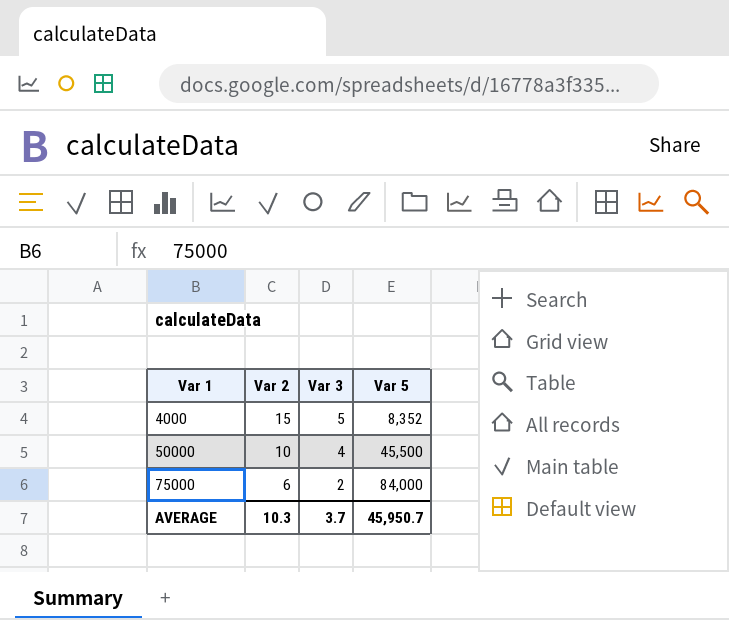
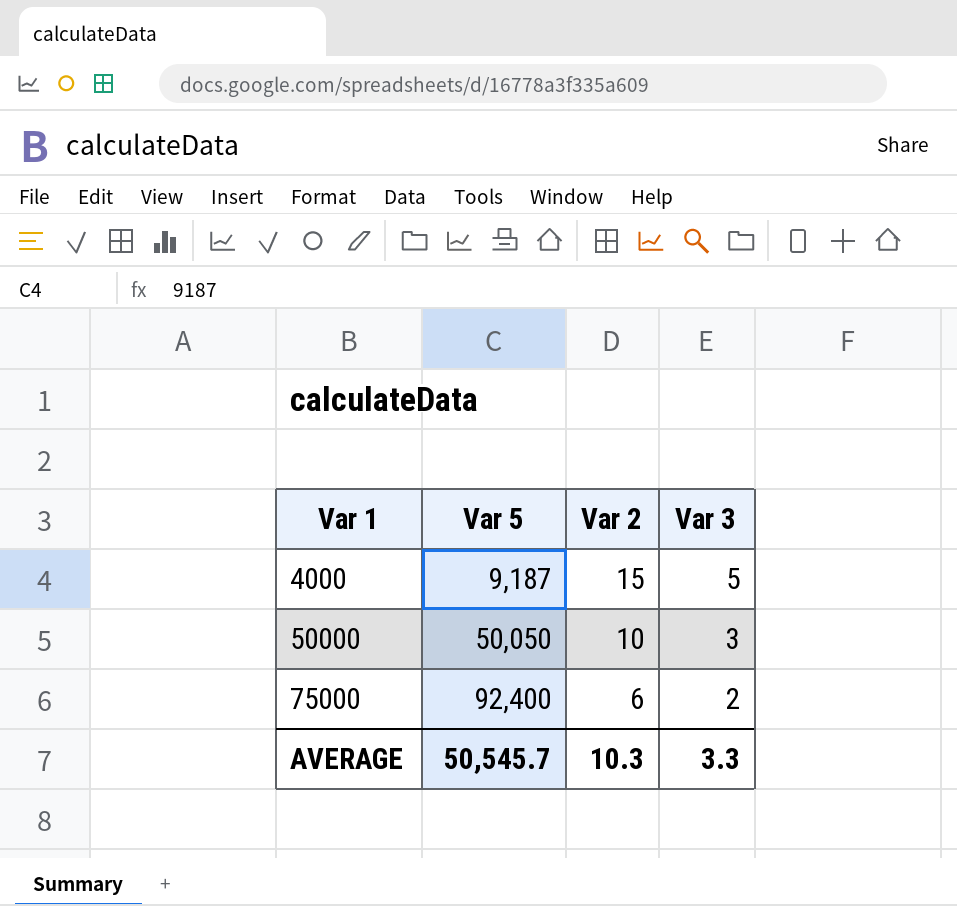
column Var 5 | position: 4 -> 2
4000 | Var 5: 8,352 -> 9,187
50000 | Var 5: 45,500 -> 50,050
50000 | Var 3: 4 -> 3
75000 | Var 5: 84,000 -> 92,400
AVERAGE | Var 5: 45,950.7 -> 50,545.7
AVERAGE | Var 3: 3.7 -> 3.3

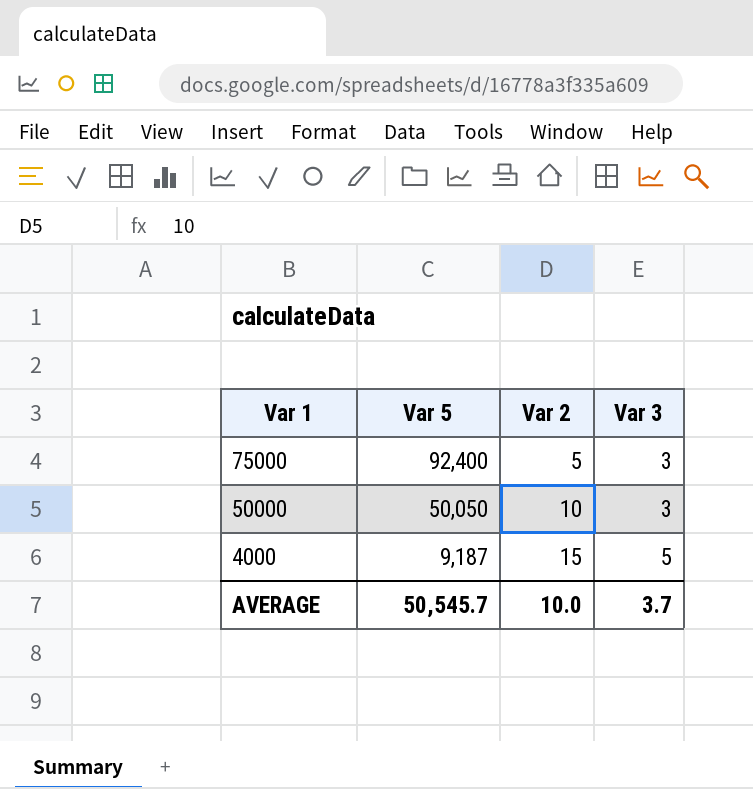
row order: Var 1 ascending -> Var 1 descending
75000 | Var 2: 6 -> 5
75000 | Var 3: 2 -> 3
AVERAGE | Var 2: 10.3 -> 10.0
AVERAGE | Var 3: 3.3 -> 3.7

